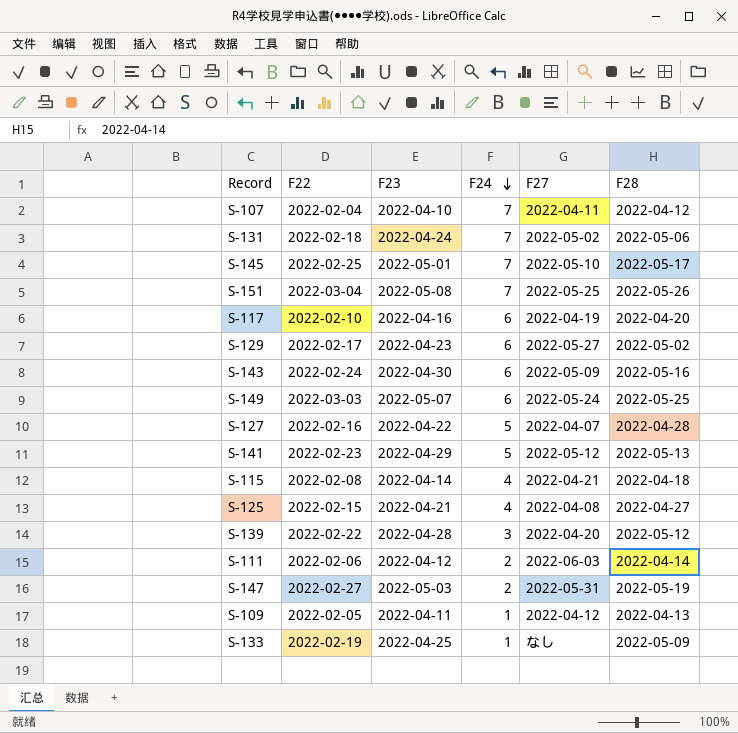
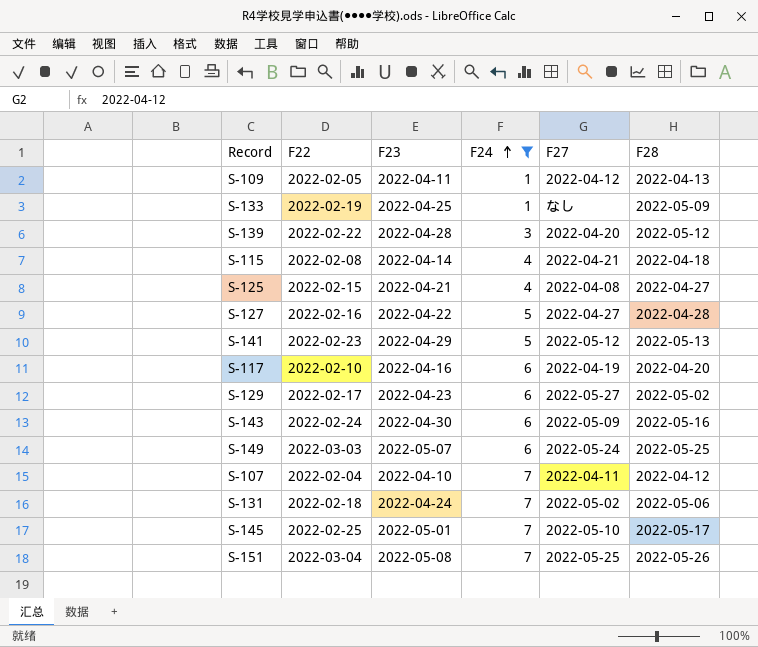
filter: none -> F24 != 2
row order: F24 descending -> F24 ascending
S-127 | F27: 2022-04-07 -> 2022-04-27

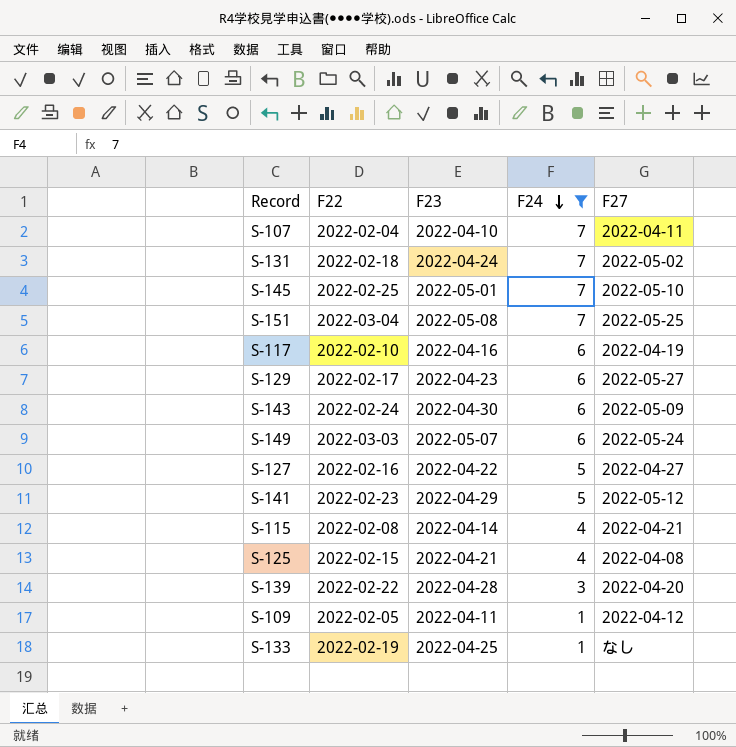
row order: F24 ascending -> F24 descending
column F28 | position: 6 -> none

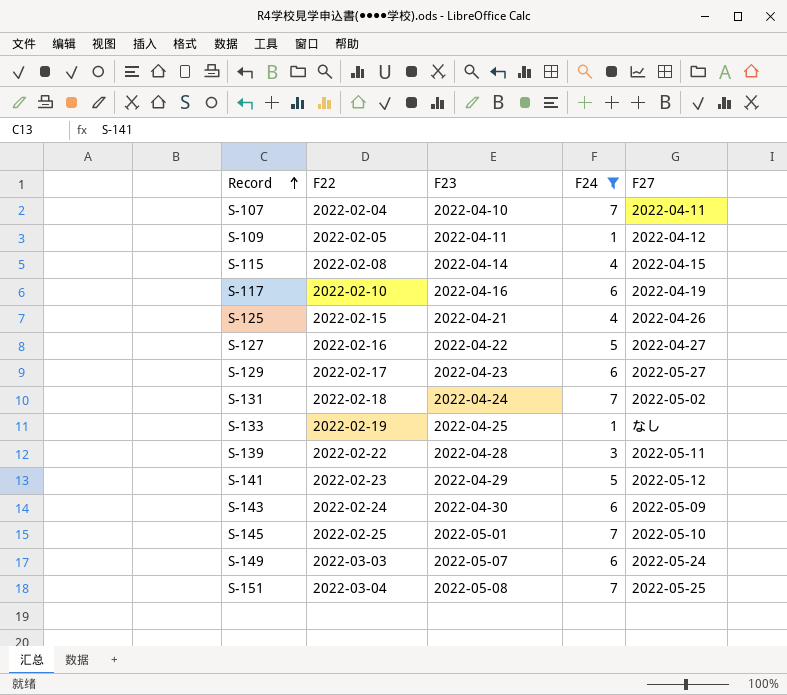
row order: F24 descending -> Record ascending
S-115 | F27: 2022-04-21 -> 2022-04-15
S-125 | F27: 2022-04-08 -> 2022-04-26
S-139 | F27: 2022-04-20 -> 2022-05-11

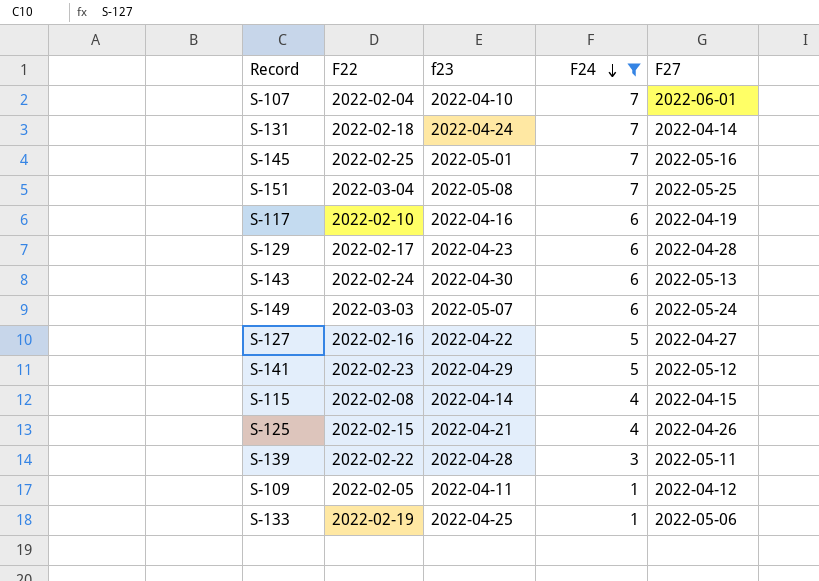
row order: Record ascending -> F24 descending
column name: F23 -> f23
S-107 | F27: 2022-04-11 -> 2022-06-01
S-131 | F27: 2022-05-02 -> 2022-04-14
S-145 | F27: 2022-05-10 -> 2022-05-16
S-129 | F27: 2022-05-27 -> 2022-04-28
S-143 | F27: 2022-05-09 -> 2022-05-13
S-133 | F27: なし -> 2022-05-06

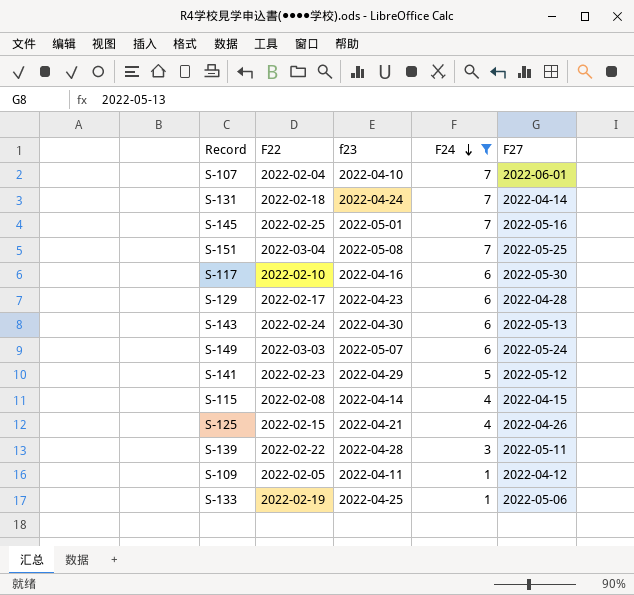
row S-127: 2022-02-16 | 2022-04-22 | 5 | 2022-04-27 -> none
S-117 | F27: 2022-04-19 -> 2022-05-30

